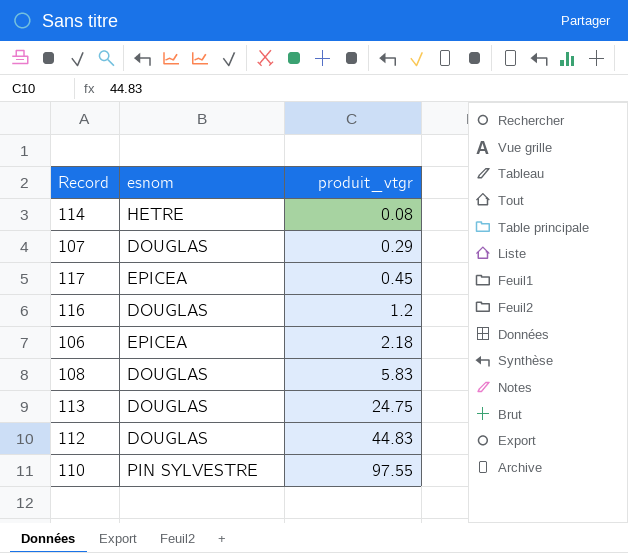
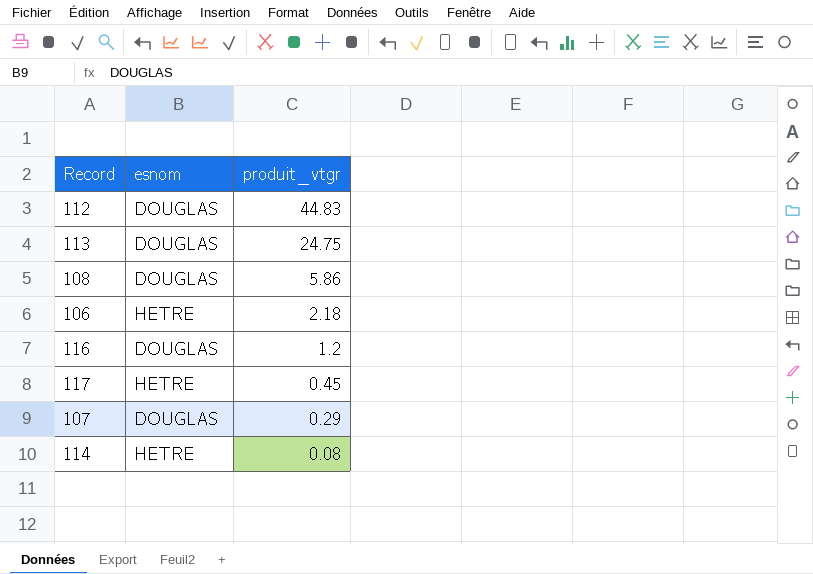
row order: produit_vtgr ascending -> produit_vtgr descending
row 110: PIN SYLVESTRE | 97.55 -> none
108 | produit_vtgr: 5.83 -> 5.86
106 | esnom: EPICEA -> HETRE
117 | esnom: EPICEA -> HETRE

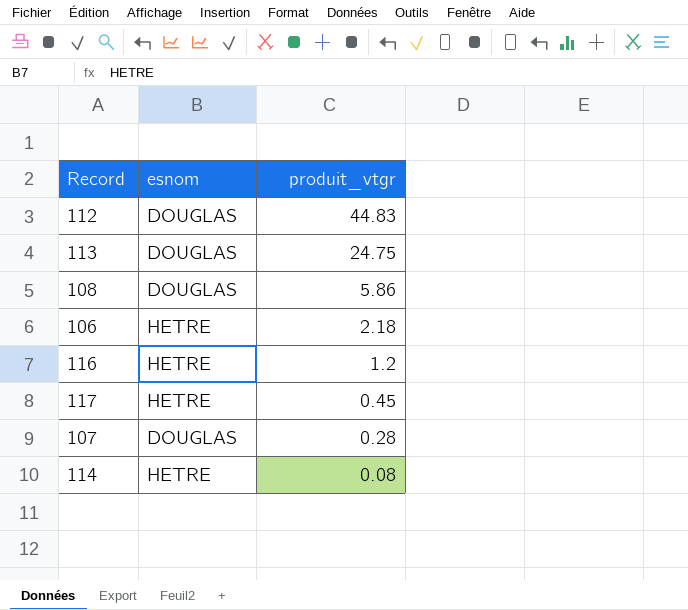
116 | esnom: DOUGLAS -> HETRE
107 | produit_vtgr: 0.29 -> 0.28

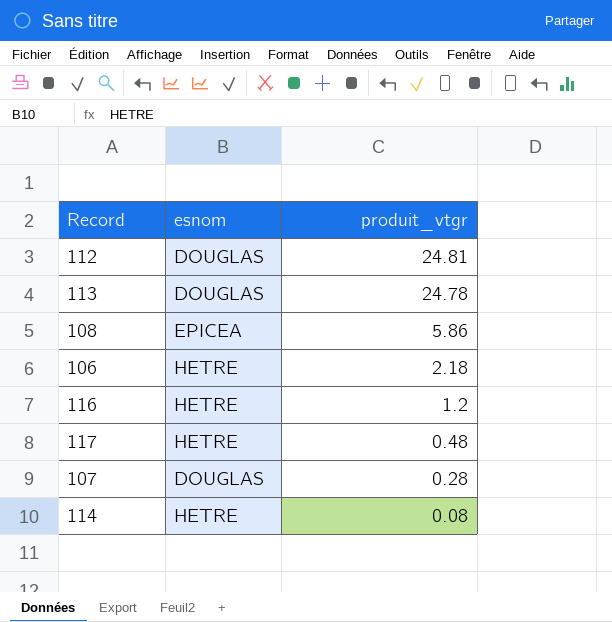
112 | produit_vtgr: 44.83 -> 24.81
113 | produit_vtgr: 24.75 -> 24.78
108 | esnom: DOUGLAS -> EPICEA
117 | produit_vtgr: 0.45 -> 0.48

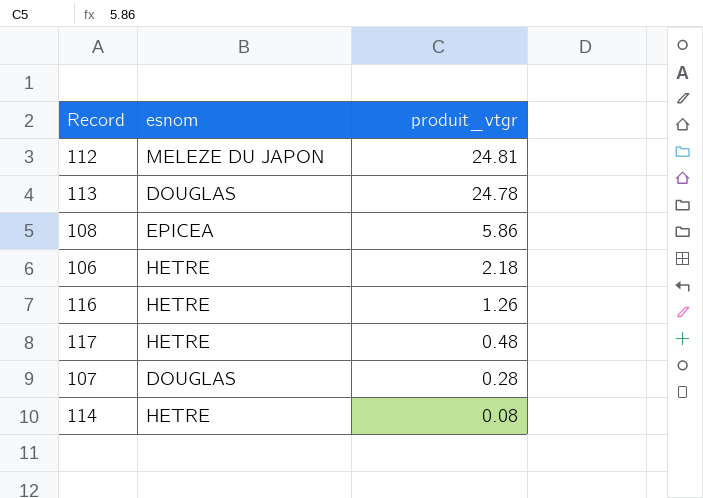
112 | esnom: DOUGLAS -> MELEZE DU JAPON
116 | produit_vtgr: 1.2 -> 1.26

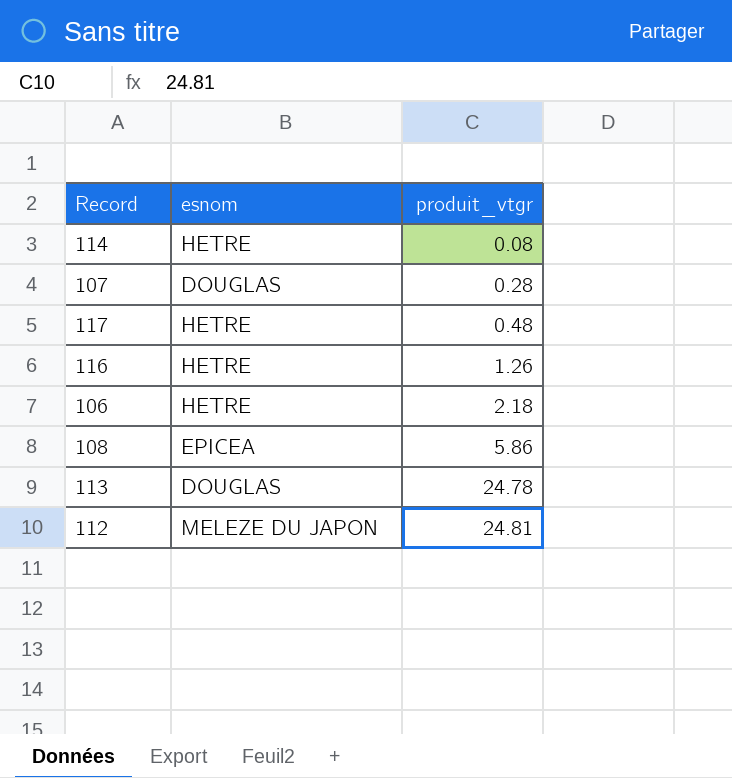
row order: produit_vtgr descending -> produit_vtgr ascending

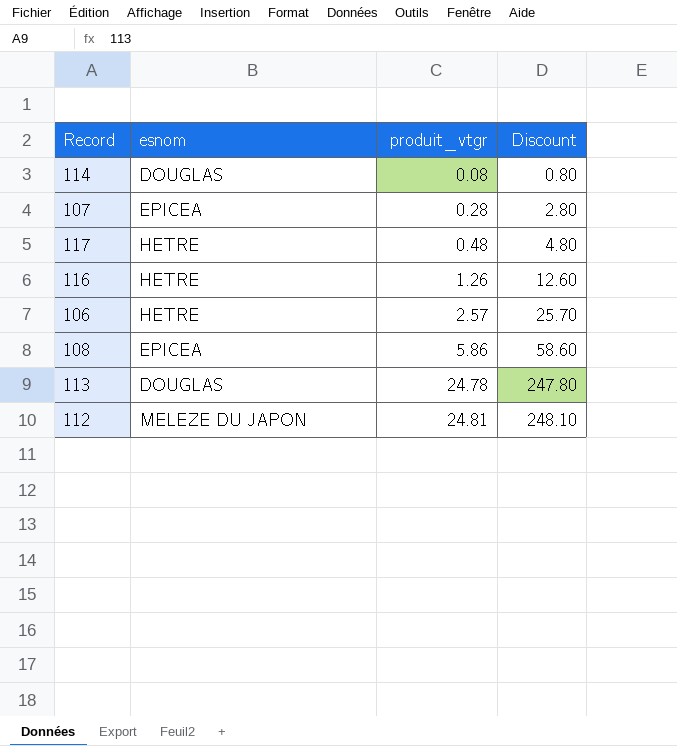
column Discount | formula: none -> [produit_vtgr] * 10
114 | esnom: HETRE -> DOUGLAS
107 | esnom: DOUGLAS -> EPICEA
106 | produit_vtgr: 2.18 -> 2.57

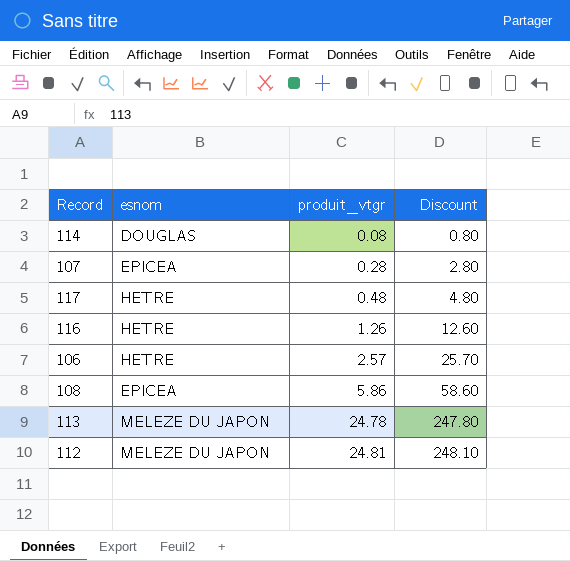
113 | esnom: DOUGLAS -> MELEZE DU JAPON

